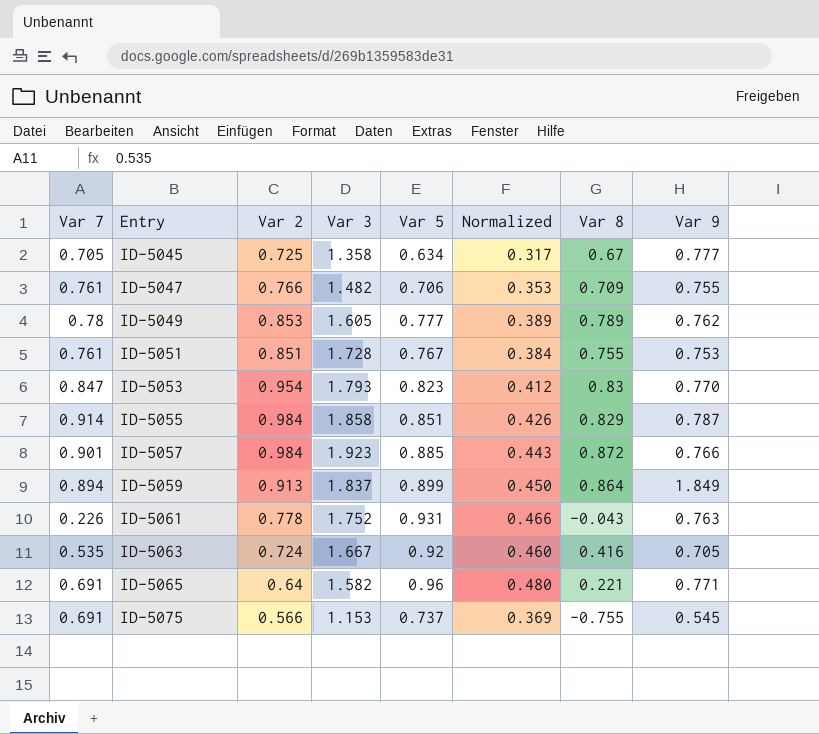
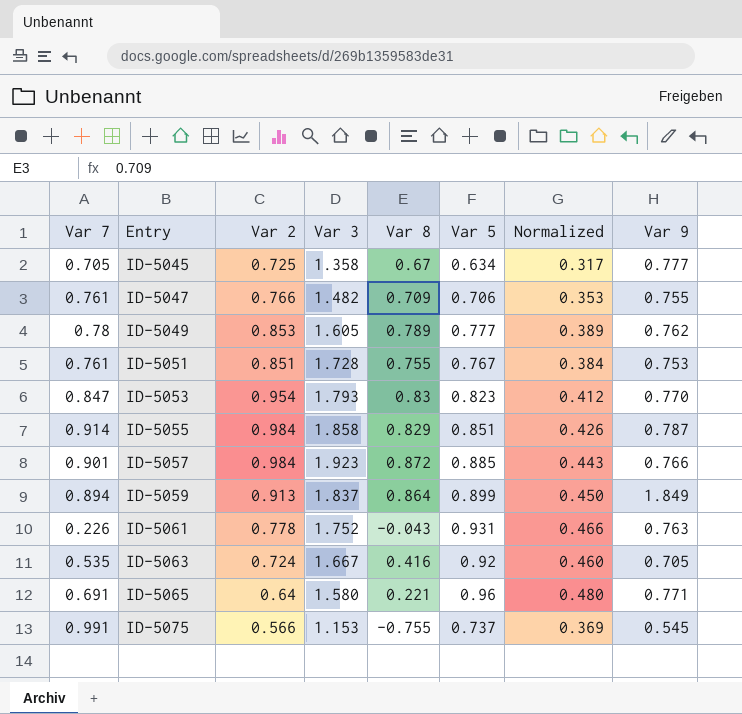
column Var 8 | position: 7 -> 5
ID-5065 | Var 3: 1.582 -> 1.580
ID-5075 | Var 7: 0.691 -> 0.991

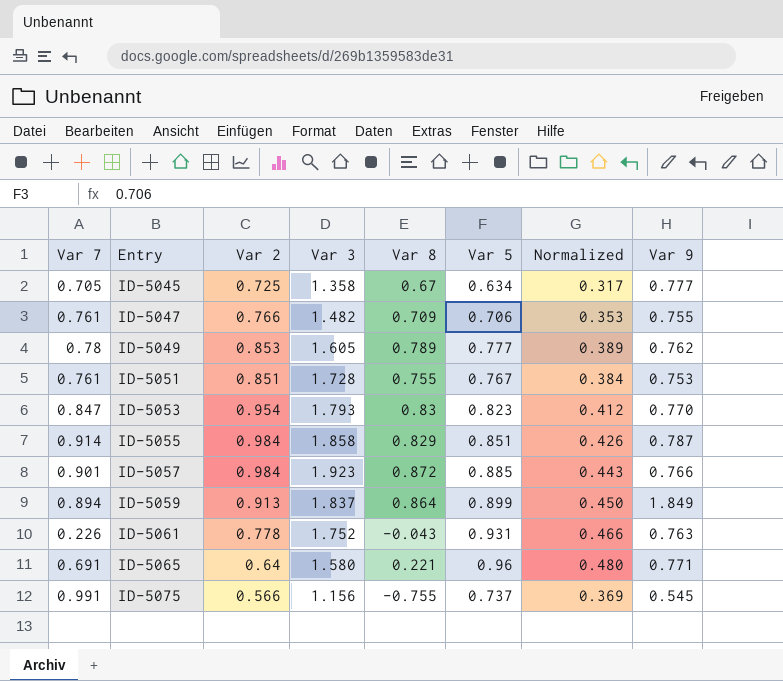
row ID-5063: 0.535 | 0.724 | 1.667 | 0.416 | 0.92 | 0.460 | 0.705 -> none
ID-5075 | Var 3: 1.153 -> 1.156

